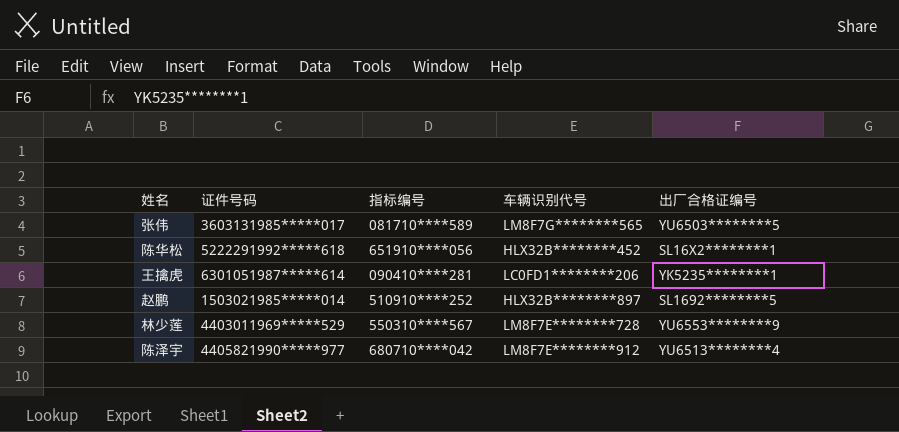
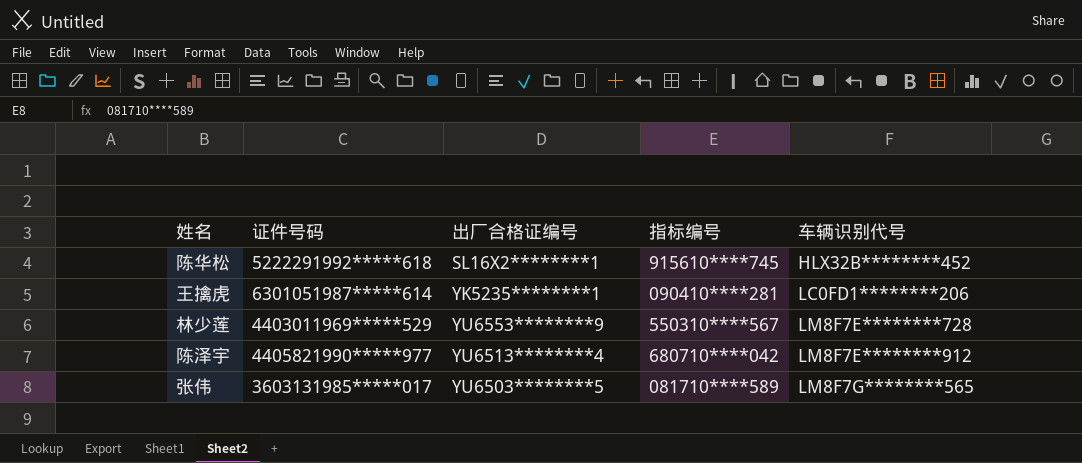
row order: none -> 车辆识别代号 ascending
column 出厂合格证编号 | position: 5 -> 3
row 赵鹏: 1503021985*****014 | 510910****252 | HLX32B********897 | SL1692********5 -> none
陈华松 | 指标编号: 651910****056 -> 915610****745

